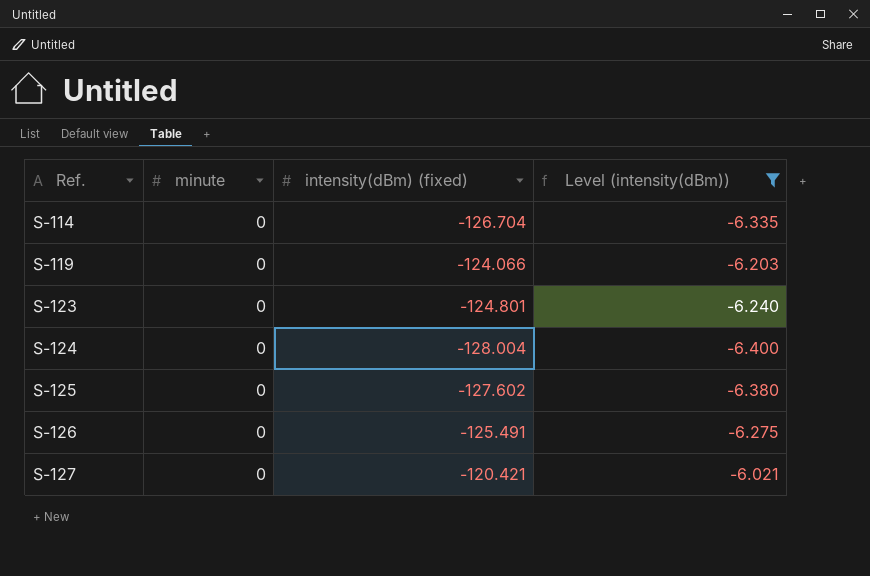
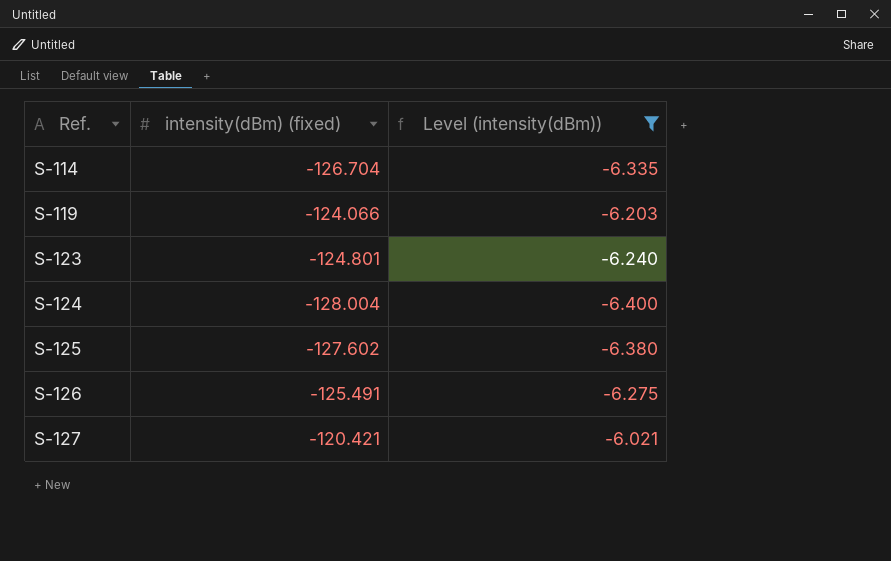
column minute | position: 2 -> none

